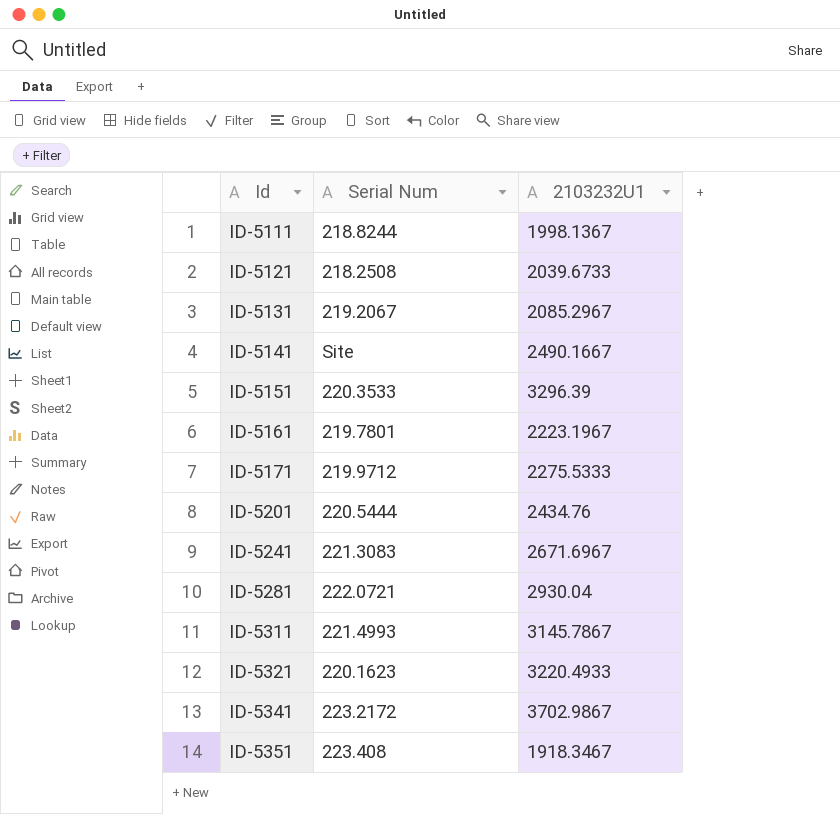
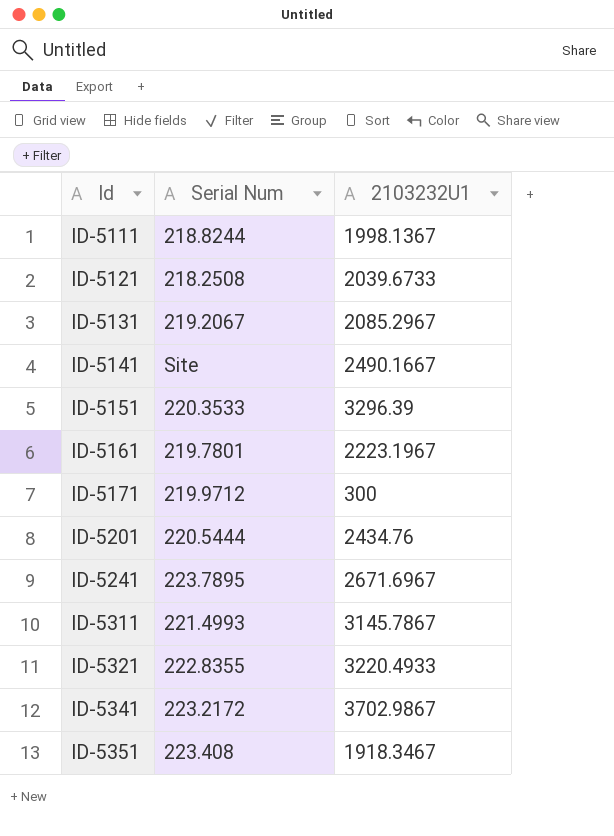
row ID-5281: 222.0721 | 2930.04 -> none
ID-5171 | 2103232U1: 2275.5333 -> 300
ID-5241 | Serial Num: 221.3083 -> 223.7895
ID-5321 | Serial Num: 220.1623 -> 222.8355

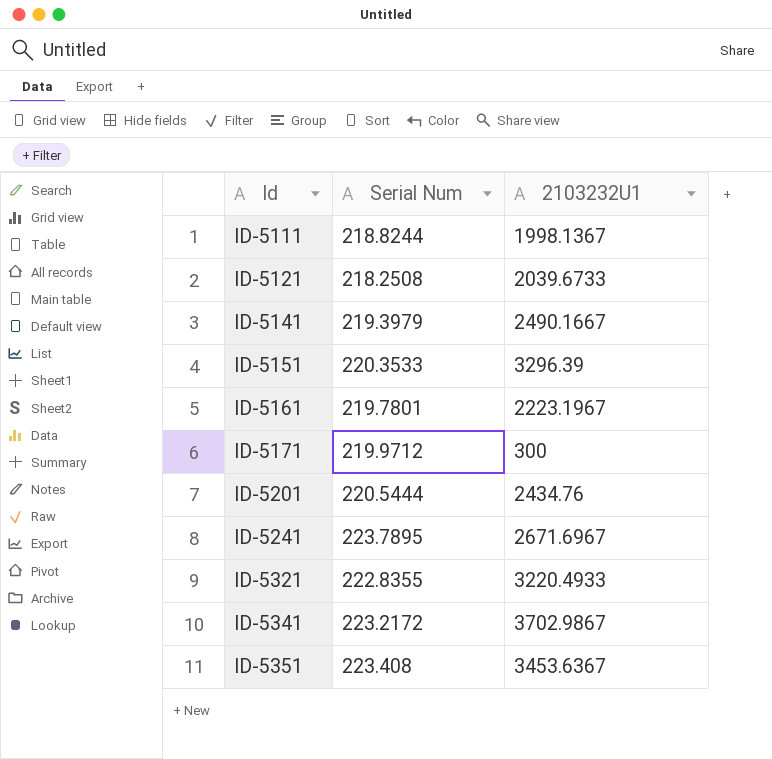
row ID-5131: 219.2067 | 2085.2967 -> none
row ID-5311: 221.4993 | 3145.7867 -> none
ID-5141 | Serial Num: Site -> 219.3979
ID-5351 | 2103232U1: 1918.3467 -> 3453.6367

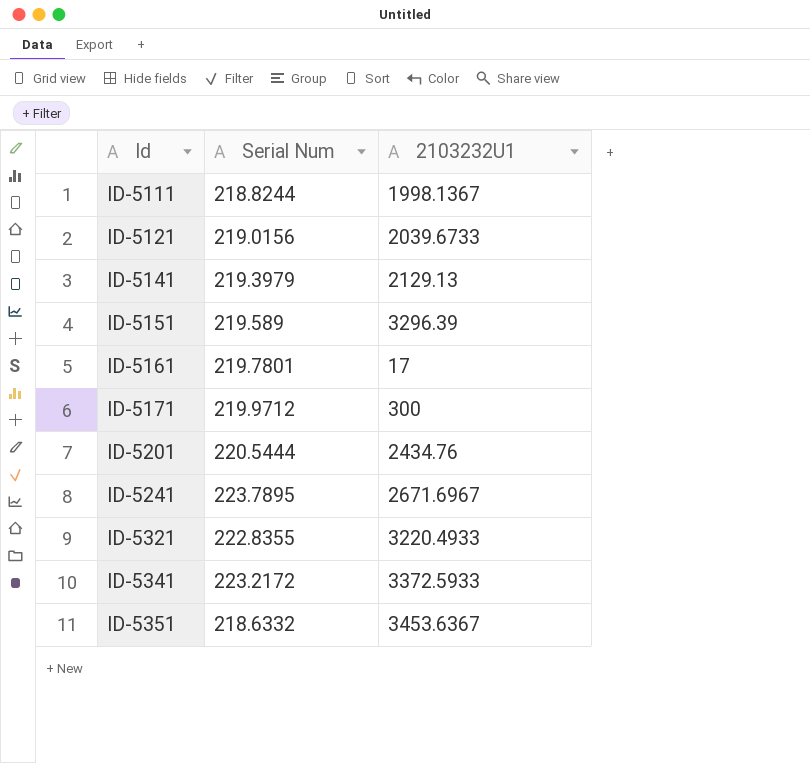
ID-5121 | Serial Num: 218.2508 -> 219.0156
ID-5141 | 2103232U1: 2490.1667 -> 2129.13
ID-5151 | Serial Num: 220.3533 -> 219.589
ID-5161 | 2103232U1: 2223.1967 -> 17
ID-5341 | 2103232U1: 3702.9867 -> 3372.5933
ID-5351 | Serial Num: 223.408 -> 218.6332

